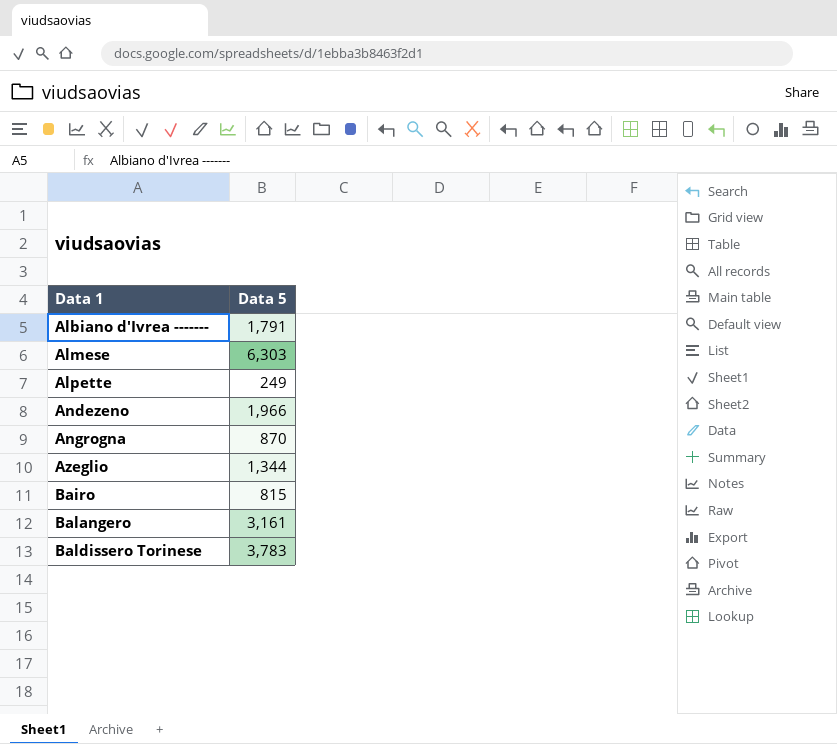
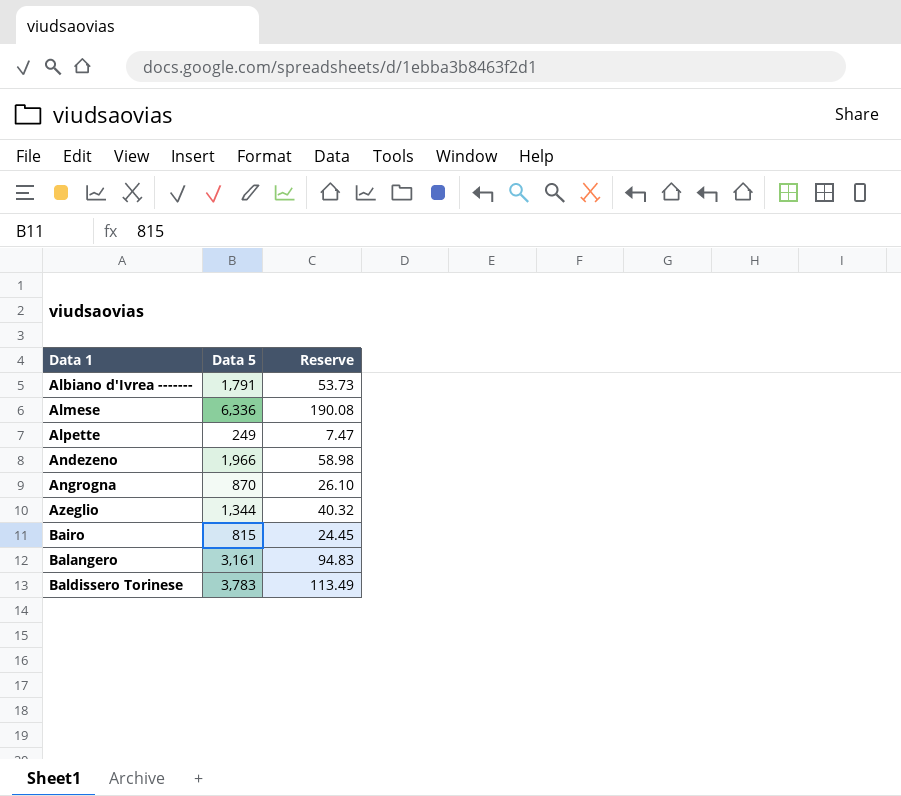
column Reserve | formula: none -> [Data 5] * 0.03
Almese | Data 5: 6,303 -> 6,336

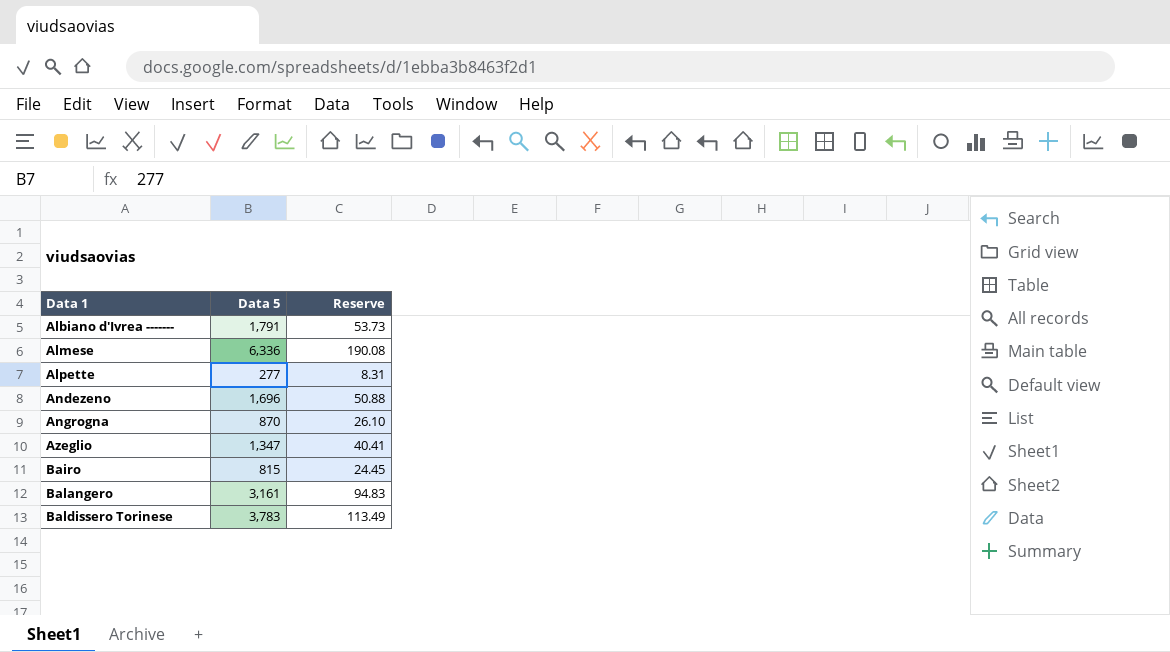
Alpette | Data 5: 249 -> 277
Alpette | Reserve: 7.47 -> 8.31
Andezeno | Data 5: 1,966 -> 1,696
Andezeno | Reserve: 58.98 -> 50.88
Azeglio | Data 5: 1,344 -> 1,347
Azeglio | Reserve: 40.32 -> 40.41

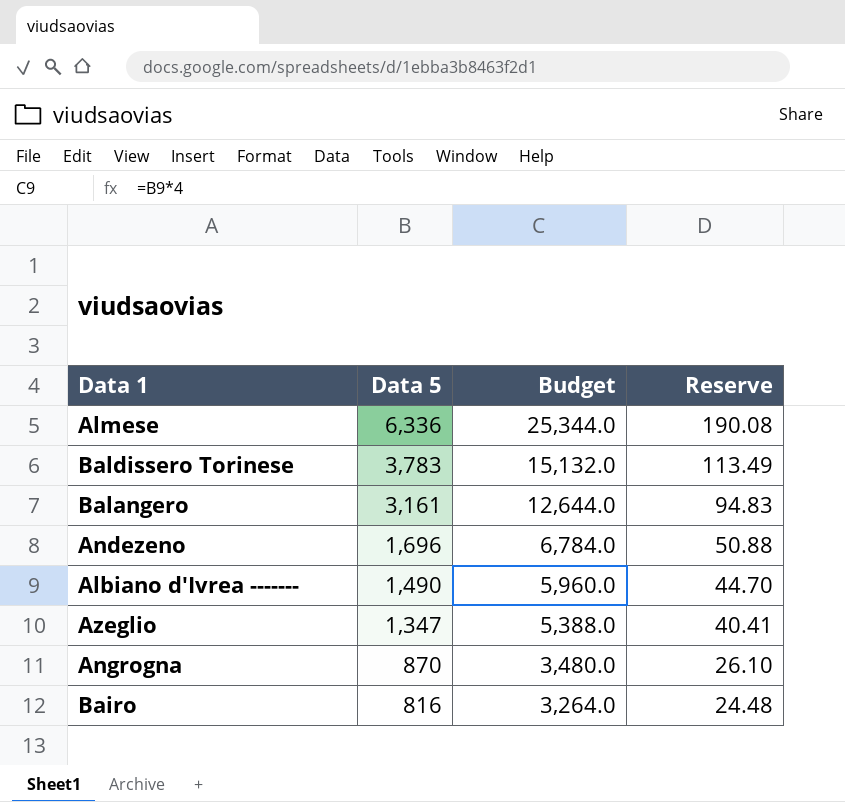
row order: Data 1 ascending -> Data 5 descending
column Budget | formula: none -> [Data 5] * 4
row Alpette: 277 | 8.31 -> none
Albiano d'Ivrea ------- | Data 5: 1,791 -> 1,490
Albiano d'Ivrea ------- | Reserve: 53.73 -> 44.70
Bairo | Data 5: 815 -> 816
Bairo | Reserve: 24.45 -> 24.48

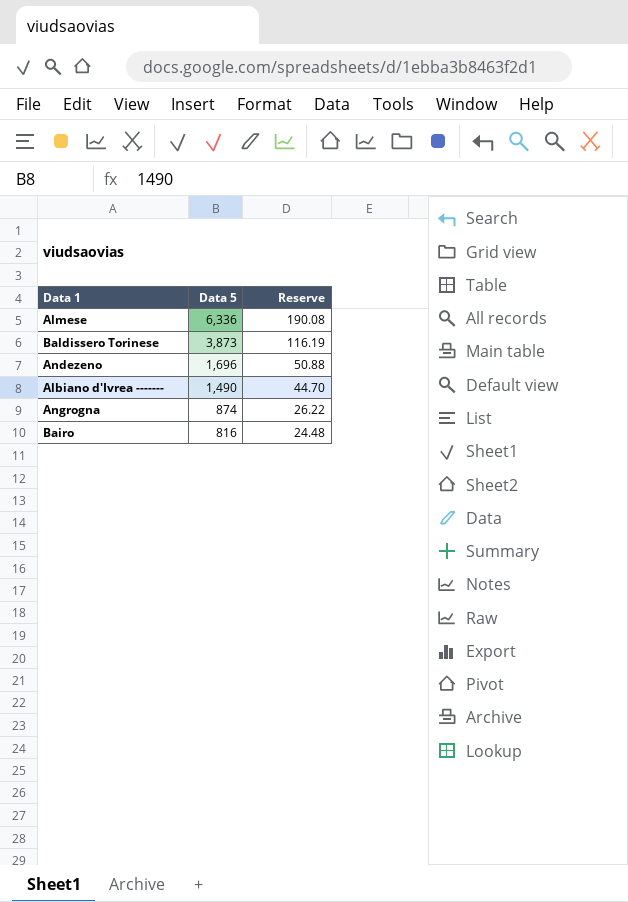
column Budget | formula: [Data 5] * 4 -> none
row Balangero: 3,161 | 12,644.0 | 94.83 -> none
row Azeglio: 1,347 | 5,388.0 | 40.41 -> none
Baldissero Torinese | Data 5: 3,783 -> 3,873
Baldissero Torinese | Reserve: 113.49 -> 116.19
Angrogna | Data 5: 870 -> 874
Angrogna | Reserve: 26.10 -> 26.22

